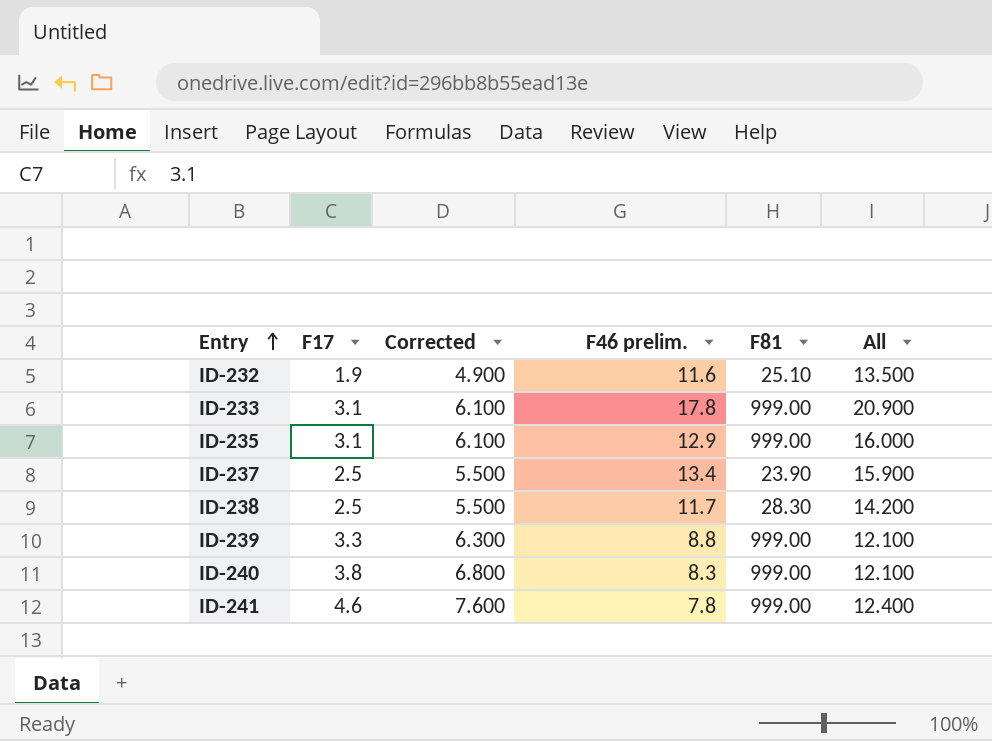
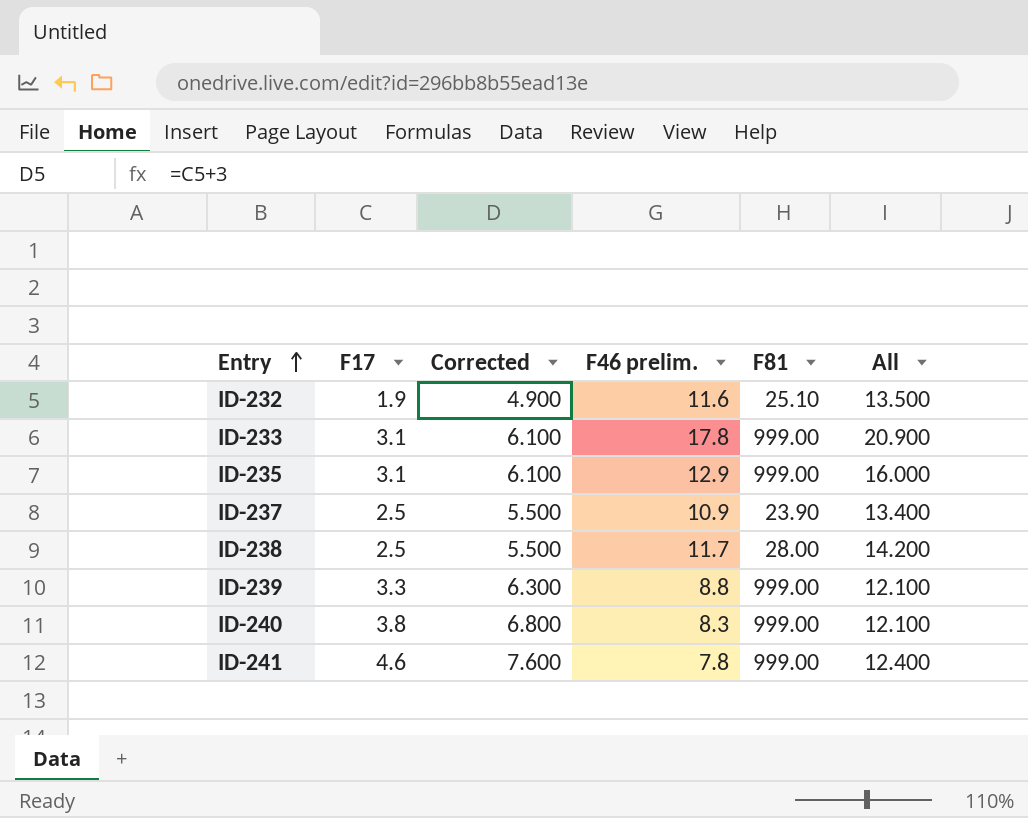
ID-237 | F46 prelim.: 13.4 -> 10.9
ID-237 | All: 15.900 -> 13.400
ID-238 | F81: 28.30 -> 28.00

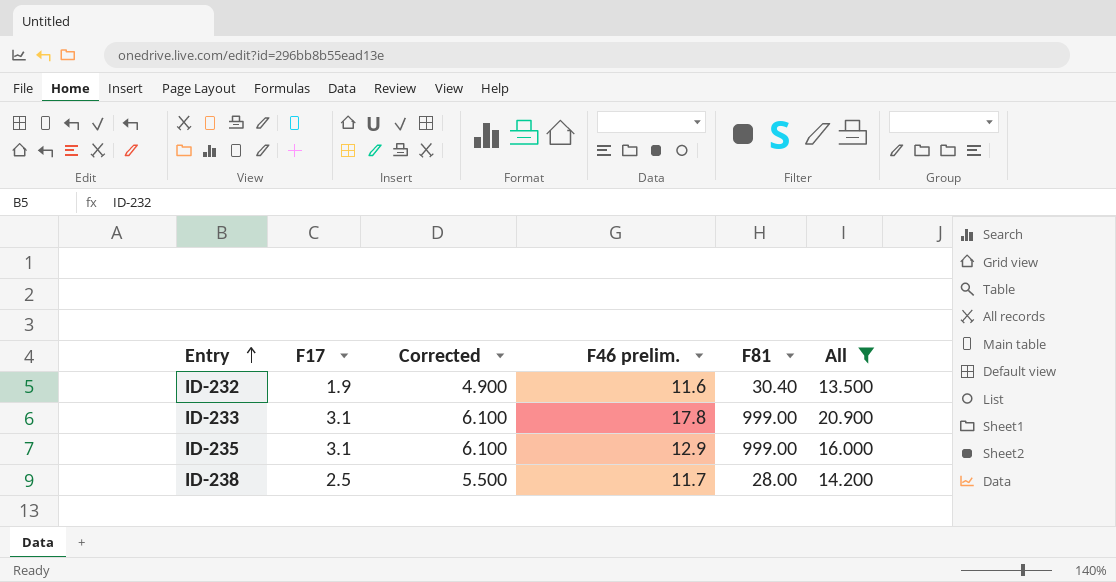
filter: none -> All >= 13.500
ID-232 | F81: 25.10 -> 30.40

